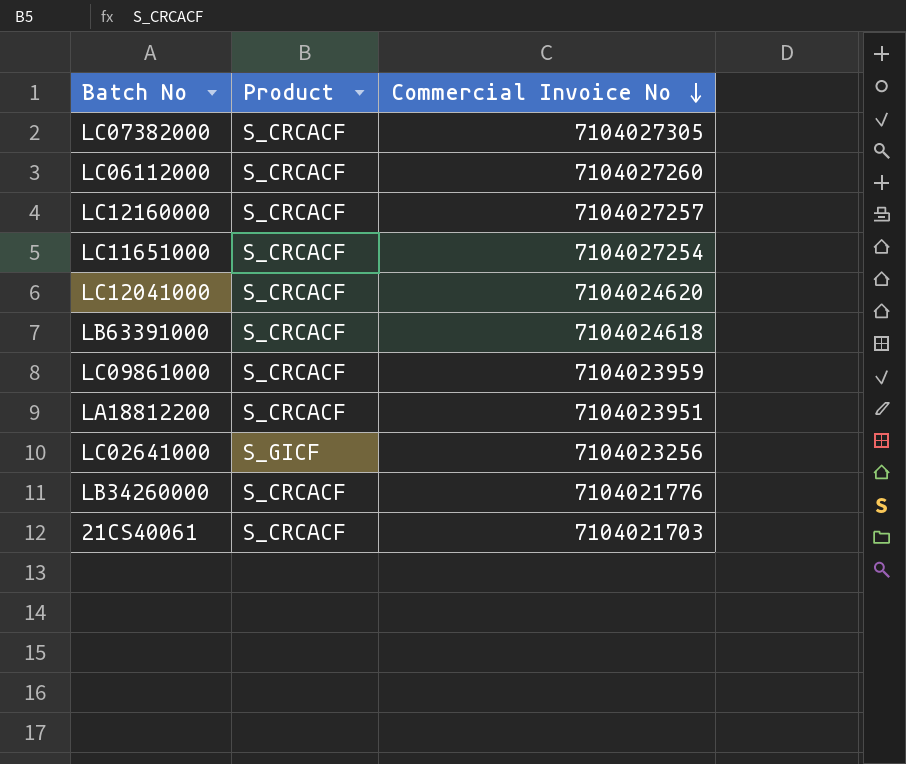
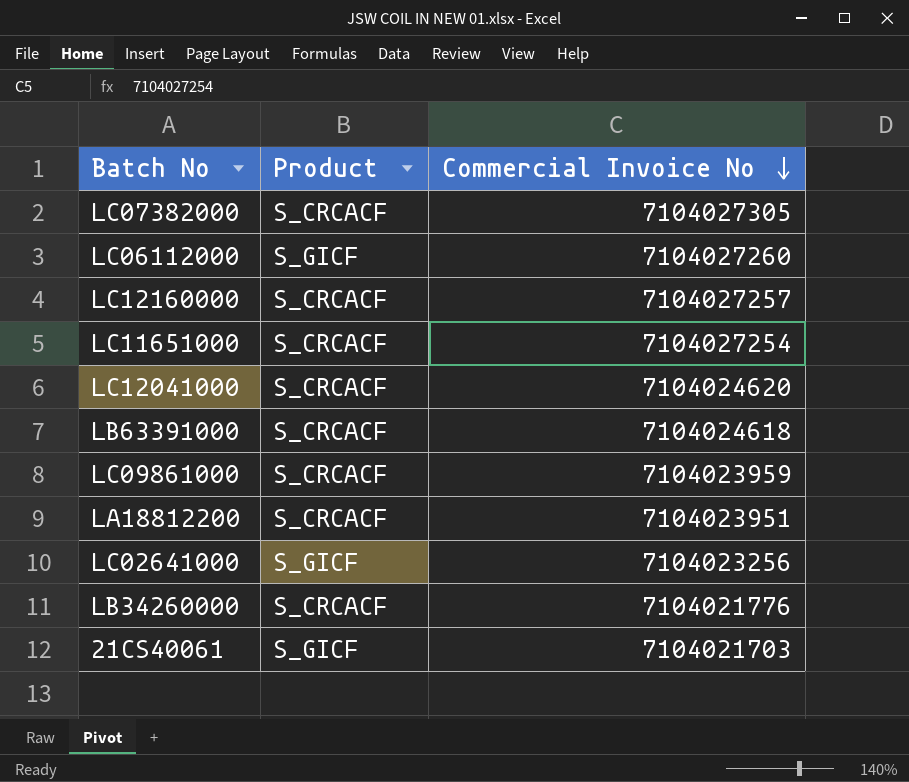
LC06112000 | Product: S_CRCACF -> S_GICF
21CS40061 | Product: S_CRCACF -> S_GICF

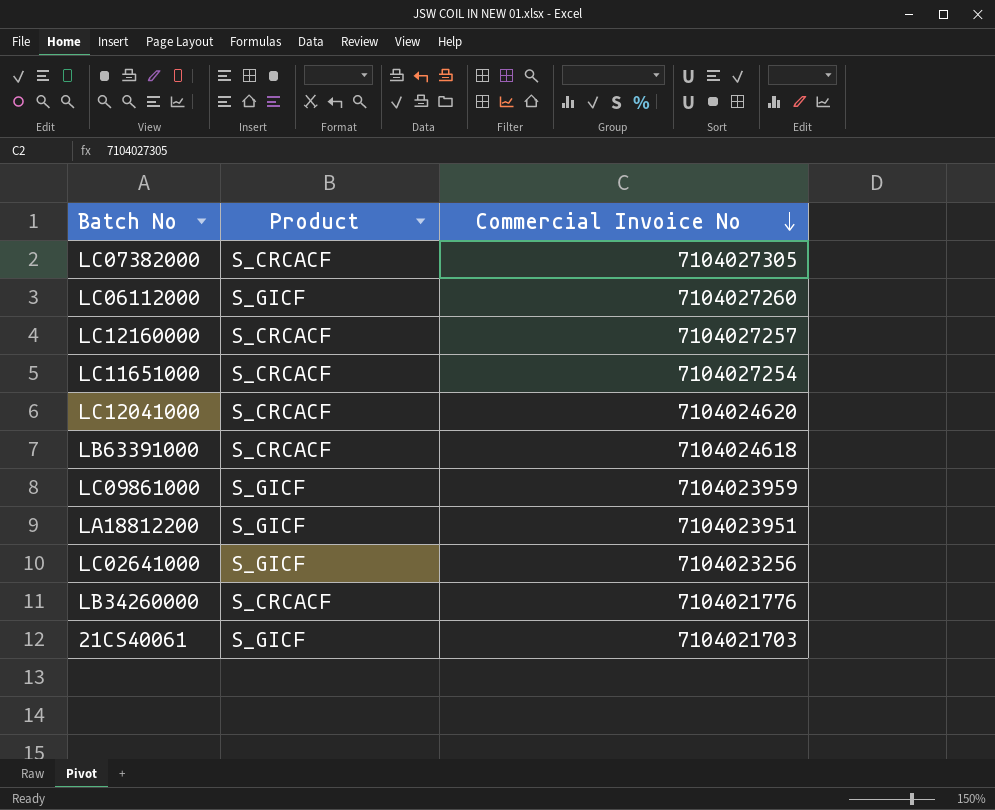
LC09861000 | Product: S_CRCACF -> S_GICF
LA18812200 | Product: S_CRCACF -> S_GICF

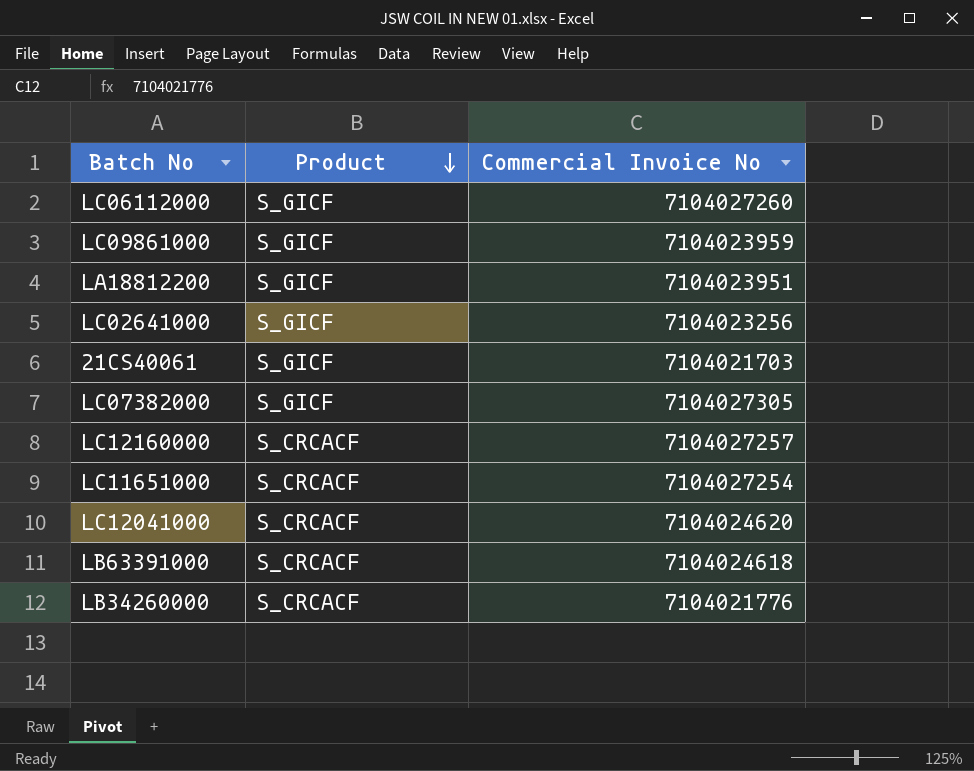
row order: Commercial Invoice No descending -> Product descending
LC07382000 | Product: S_CRCACF -> S_GICF

